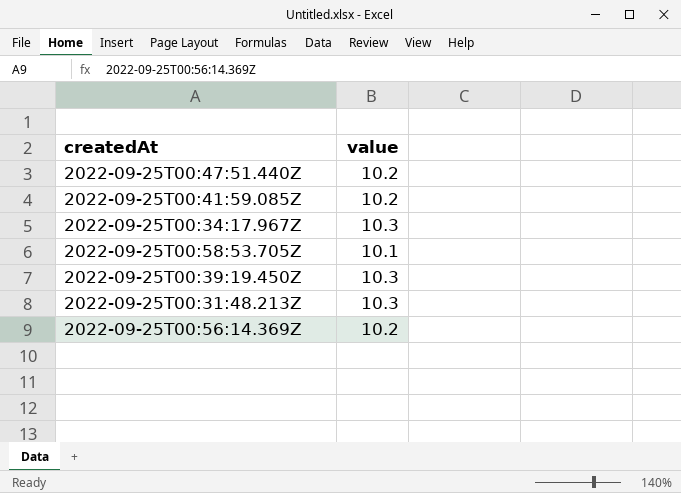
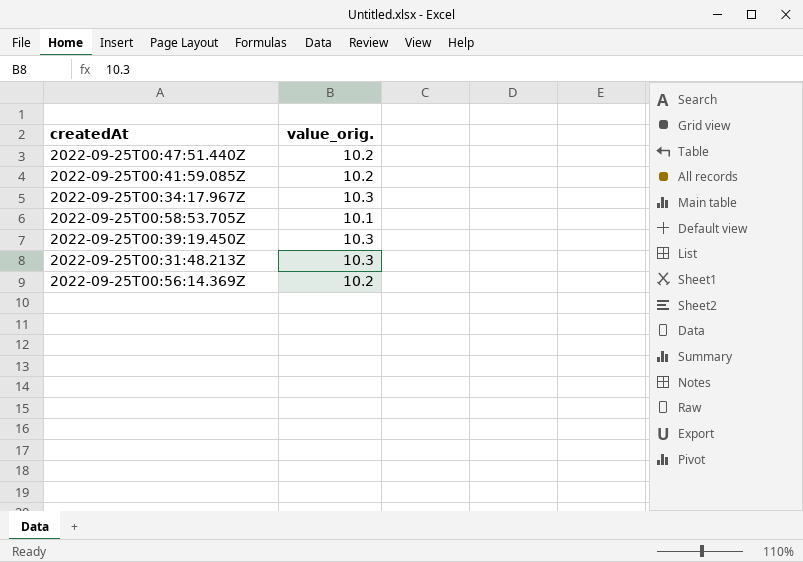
column name: value -> value_orig.

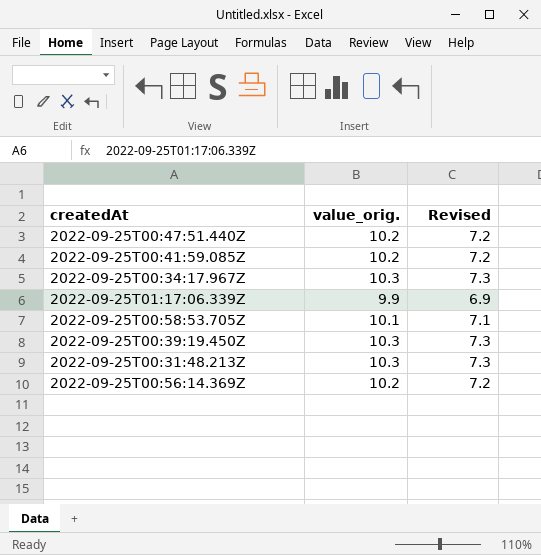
column Revised | formula: none -> [value_orig.] - 3
row 2022-09-25T01:17:06.339Z: none -> 9.9 | 6.9

